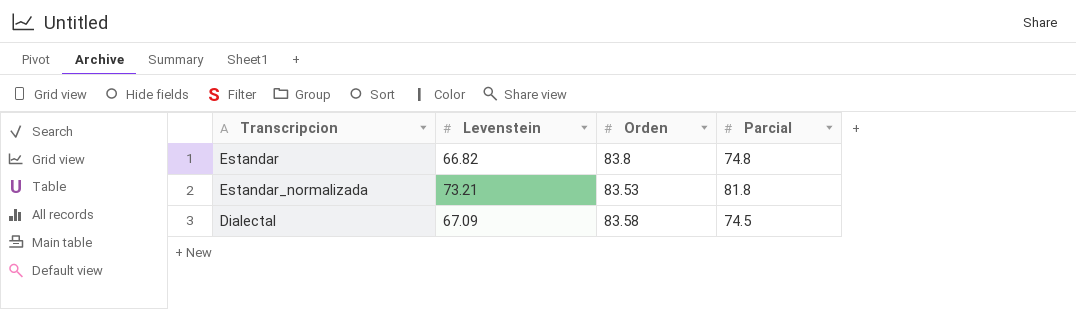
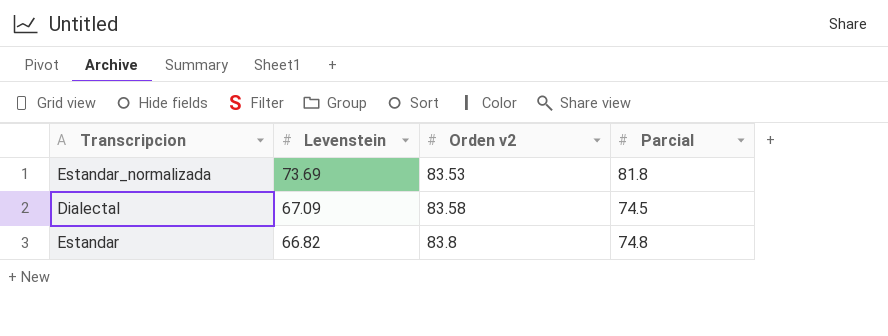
row order: none -> Levenstein descending
column name: Orden -> Orden v2
Estandar_normalizada | Levenstein: 73.21 -> 73.69

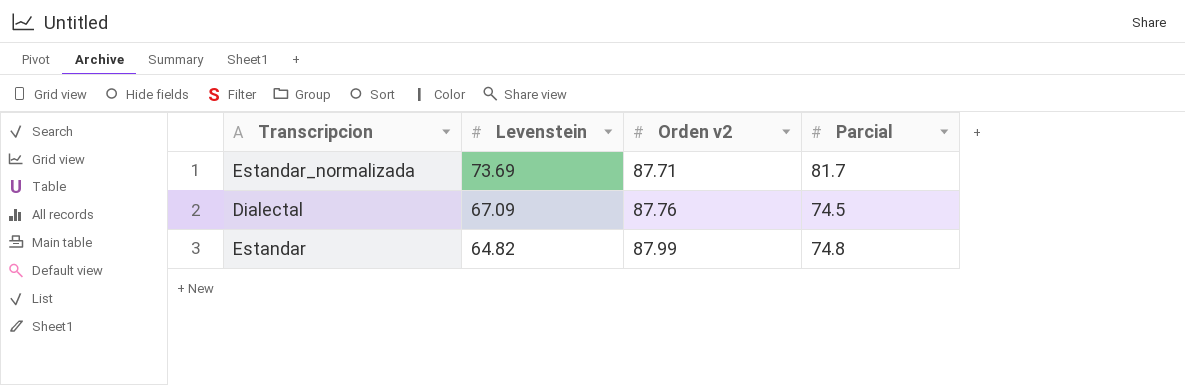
Estandar_normalizada | Orden v2: 83.53 -> 87.71
Estandar_normalizada | Parcial: 81.8 -> 81.7
Dialectal | Orden v2: 83.58 -> 87.76
Estandar | Levenstein: 66.82 -> 64.82
Estandar | Orden v2: 83.8 -> 87.99

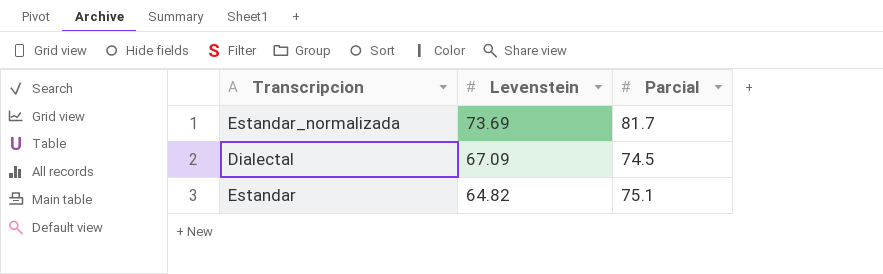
column Orden v2 | position: 3 -> none
Estandar | Parcial: 74.8 -> 75.1

